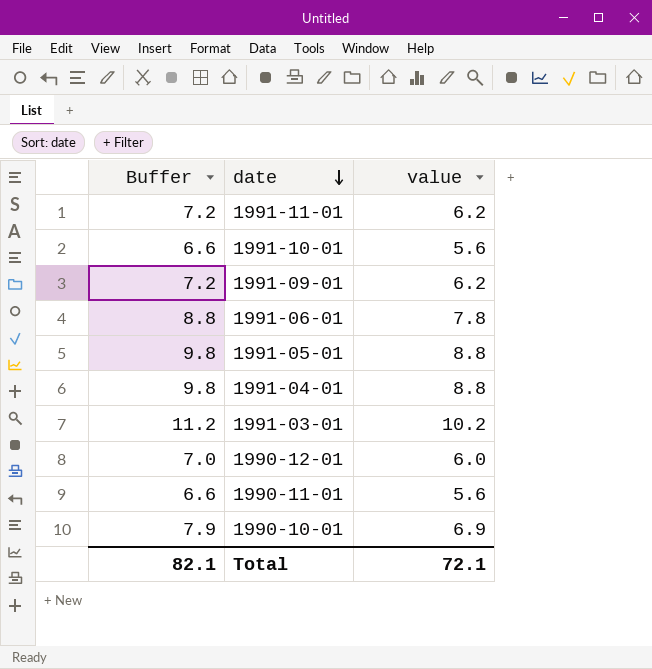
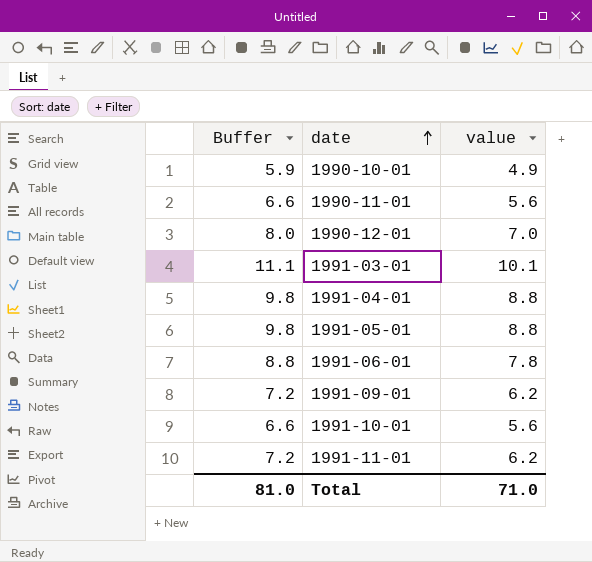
row order: date descending -> date ascending
1990-10-01 | Buffer: 7.9 -> 5.9
1990-10-01 | value: 6.9 -> 4.9
1990-12-01 | Buffer: 7.0 -> 8.0
1990-12-01 | value: 6.0 -> 7.0
1991-03-01 | Buffer: 11.2 -> 11.1
1991-03-01 | value: 10.2 -> 10.1
Total | Buffer: 82.1 -> 81.0
Total | value: 72.1 -> 71.0

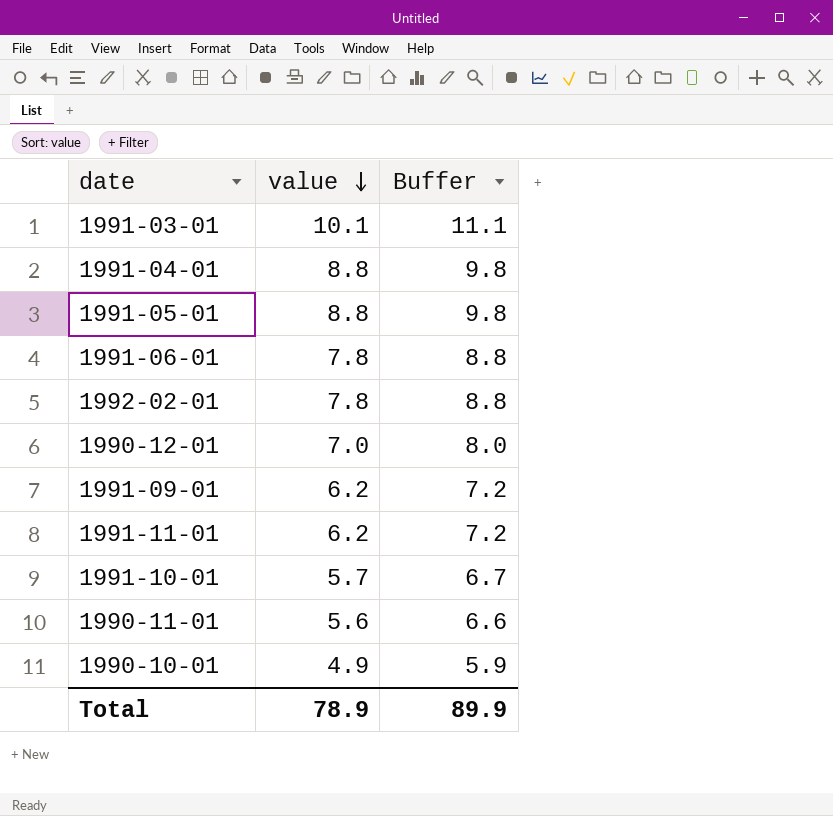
row order: date ascending -> value descending
column Buffer | position: 1 -> 3
row 1992-02-01: none -> 7.8 | 8.8
1991-10-01 | value: 5.6 -> 5.7
1991-10-01 | Buffer: 6.6 -> 6.7
Total | value: 71.0 -> 78.9
Total | Buffer: 81.0 -> 89.9

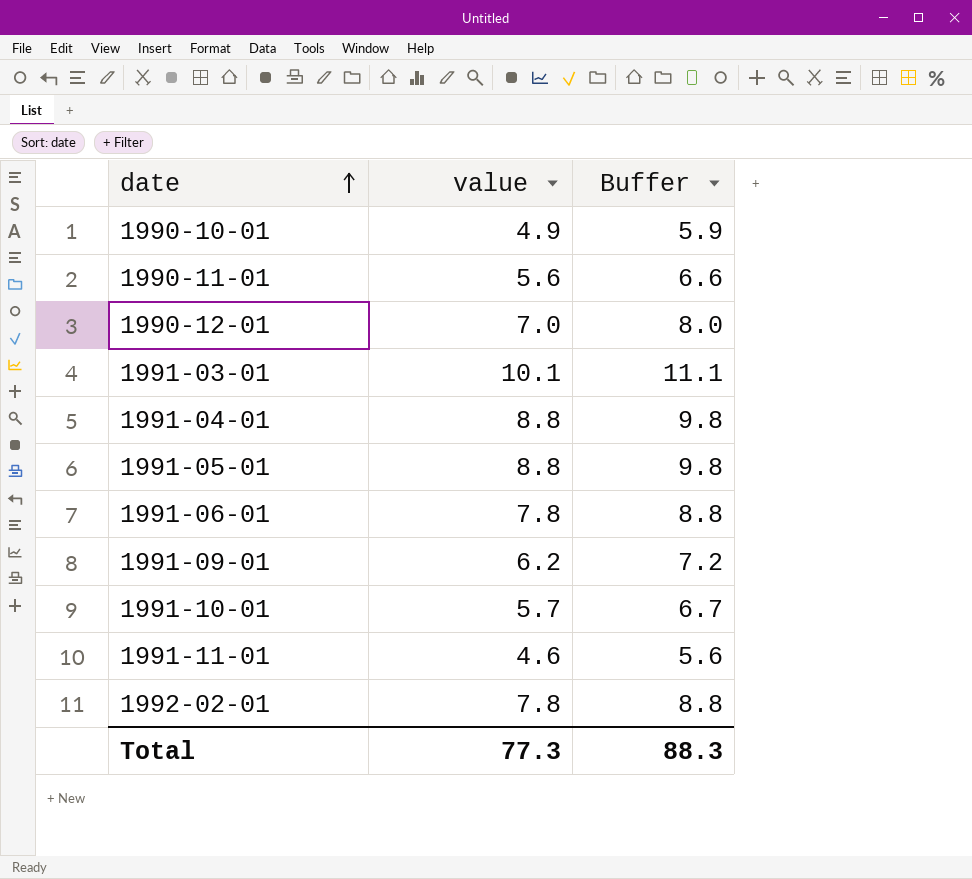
row order: value descending -> date ascending
1991-11-01 | value: 6.2 -> 4.6
1991-11-01 | Buffer: 7.2 -> 5.6
Total | value: 78.9 -> 77.3
Total | Buffer: 89.9 -> 88.3

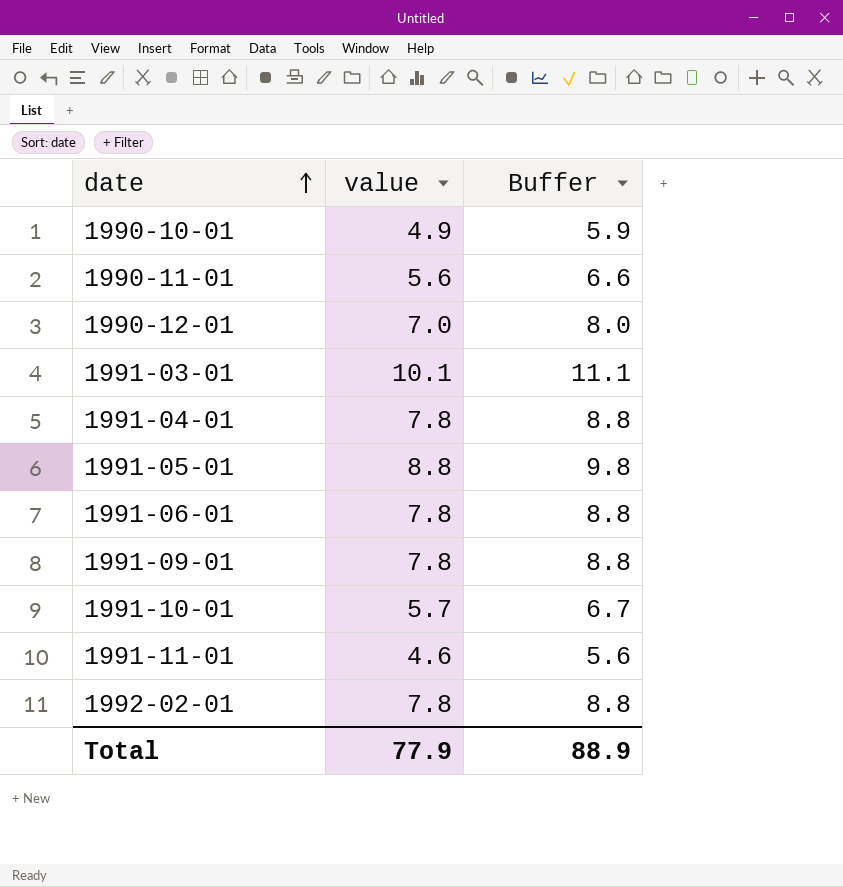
1991-04-01 | value: 8.8 -> 7.8
1991-04-01 | Buffer: 9.8 -> 8.8
1991-09-01 | value: 6.2 -> 7.8
1991-09-01 | Buffer: 7.2 -> 8.8
Total | value: 77.3 -> 77.9
Total | Buffer: 88.3 -> 88.9

